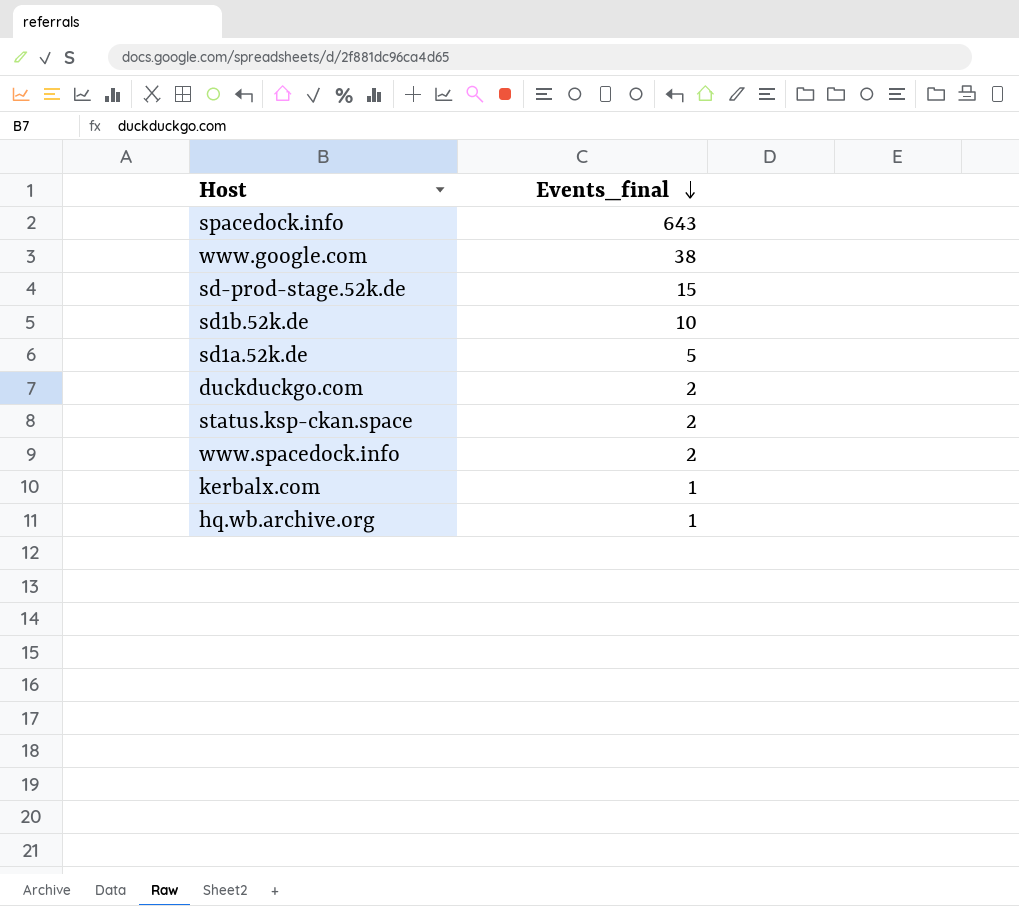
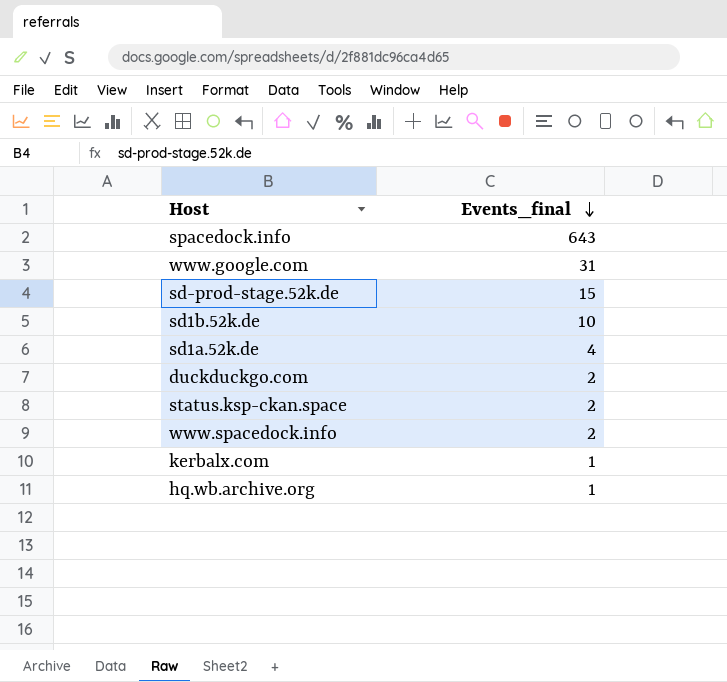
www.google.com | Events_final: 38 -> 31
sd1a.52k.de | Events_final: 5 -> 4

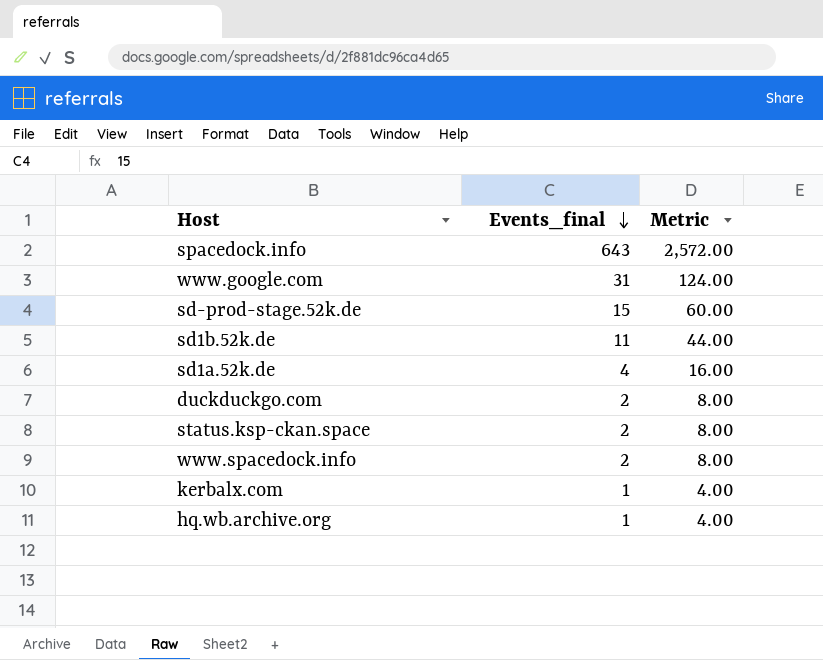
column Metric | formula: none -> [Events_final] * 4
sd1b.52k.de | Events_final: 10 -> 11

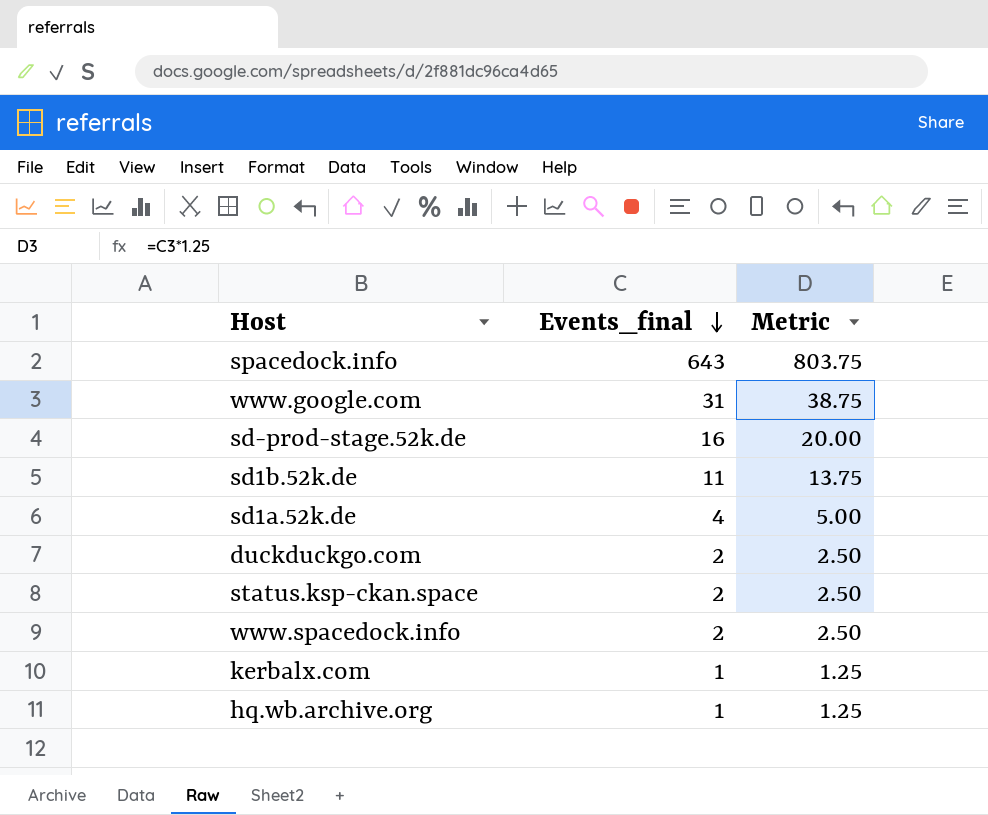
column Metric | formula: [Events_final] * 4 -> [Events_final] * 1.25
sd-prod-stage.52k.de | Events_final: 15 -> 16

